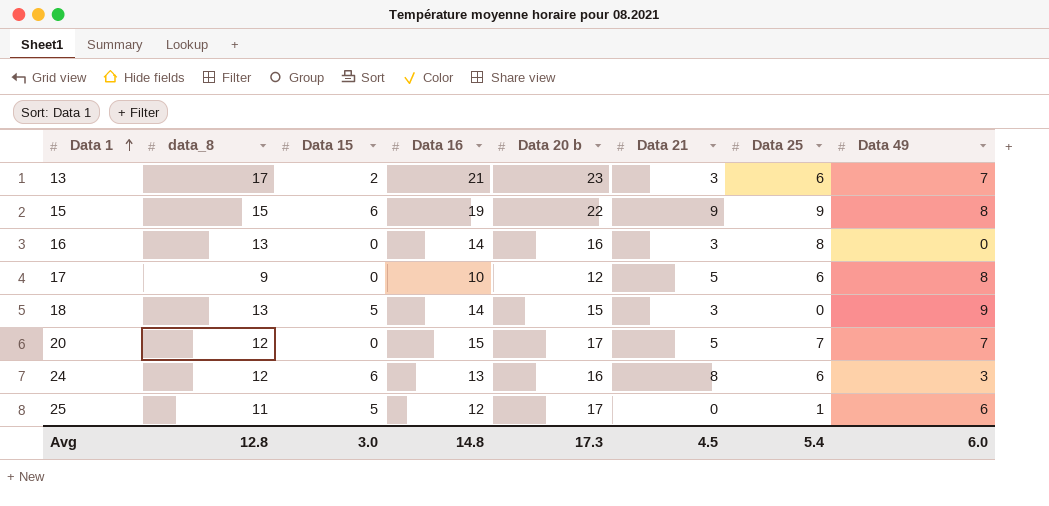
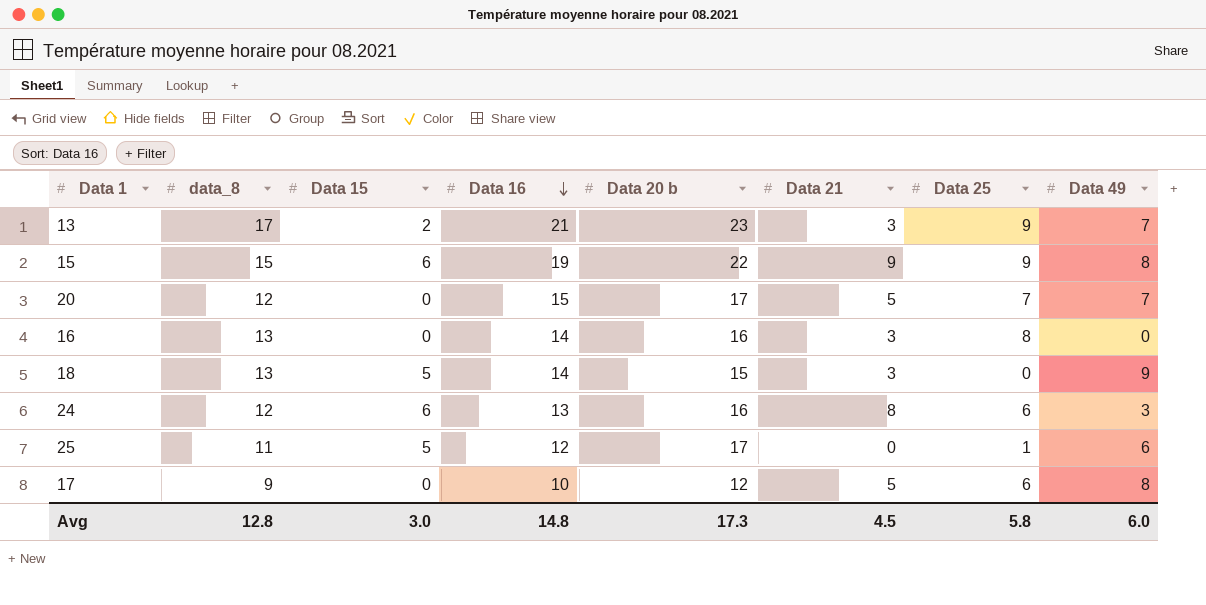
row order: Data 1 ascending -> Data 16 descending
13 | Data 25: 6 -> 9
Avg | Data 25: 5.4 -> 5.8

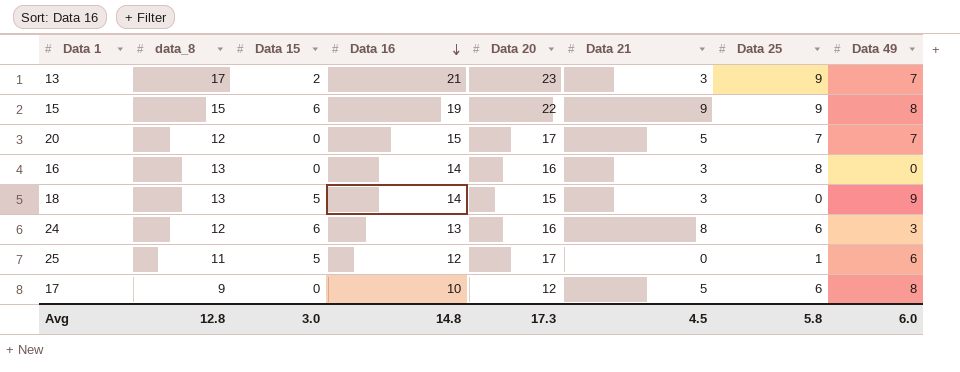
column name: Data 20 b -> Data 20

